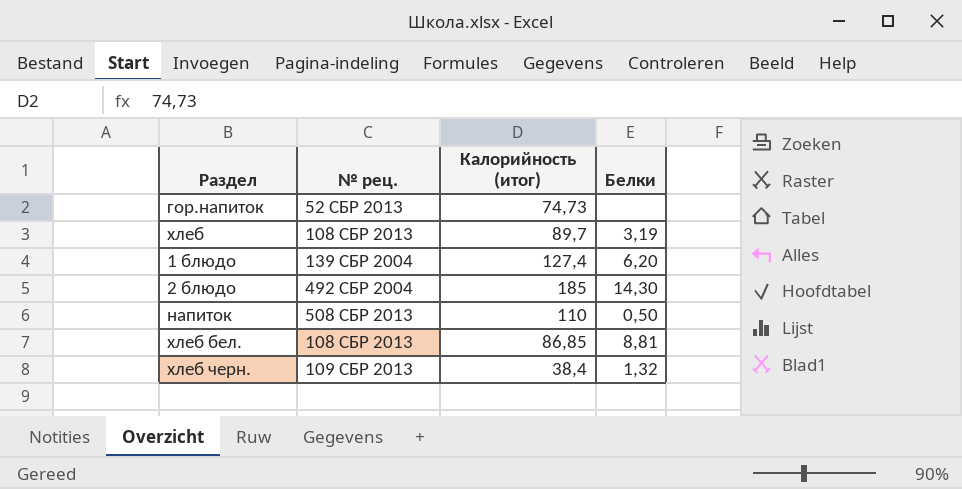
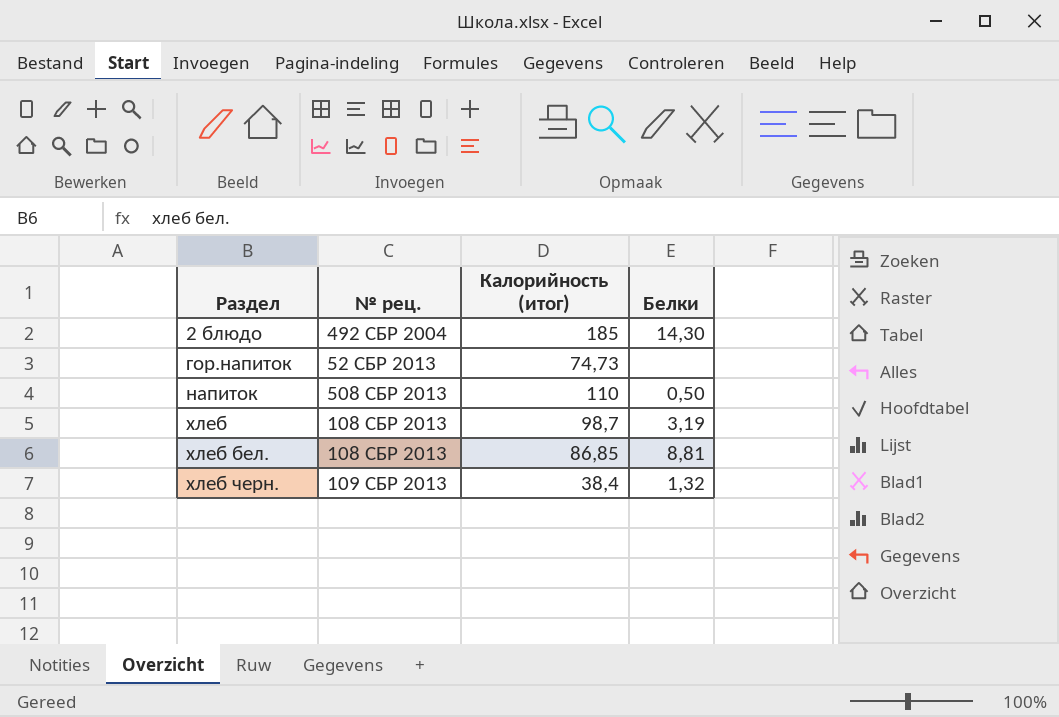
row order: none -> Раздел ascending
row 1 блюдо: 139 СБР 2004 | 127,4 | 6,20 -> none
хлеб | Калорийность (итог): 89,7 -> 98,7

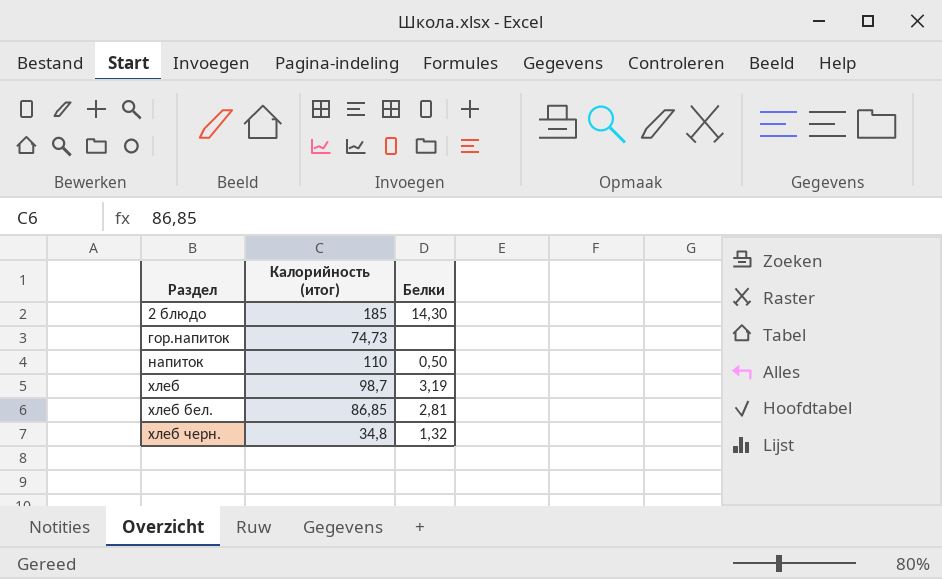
column № рец. | position: 2 -> none
хлеб бел. | Белки: 8,81 -> 2,81
хлеб черн. | Калорийность (итог): 38,4 -> 34,8

